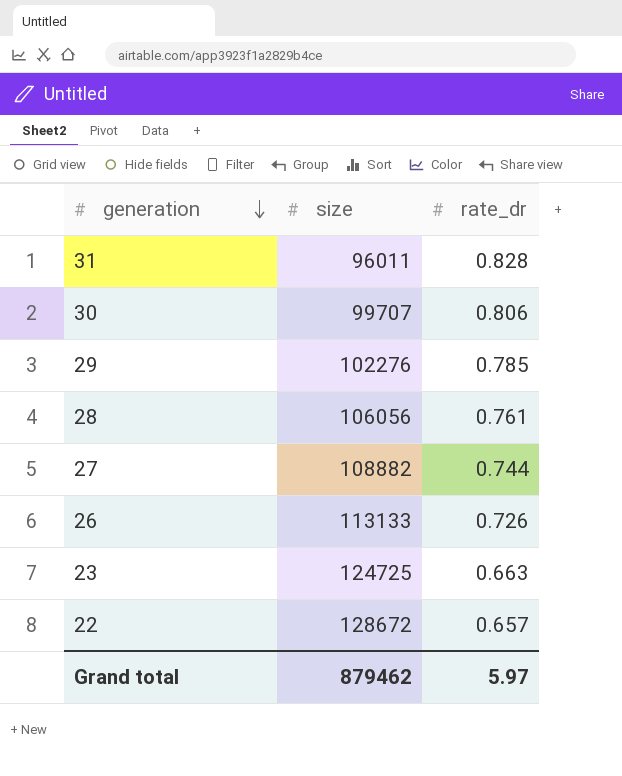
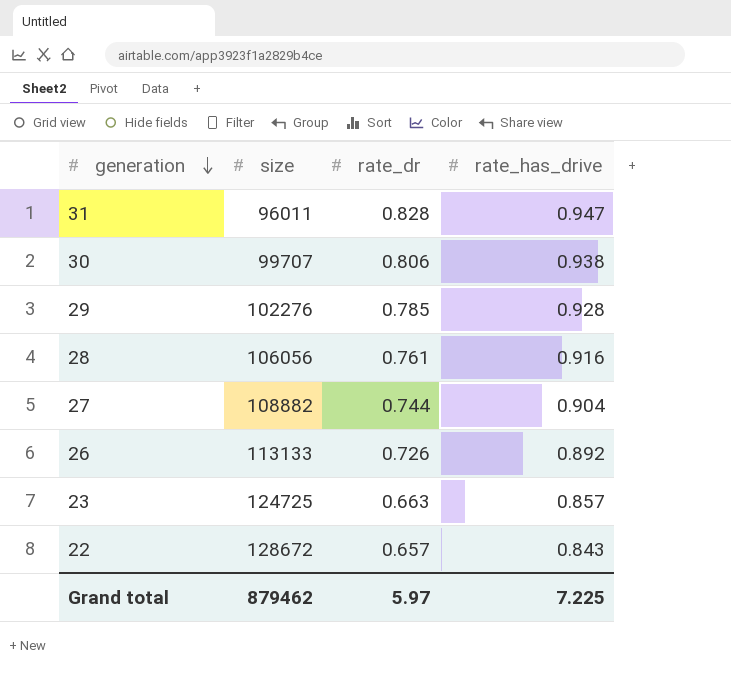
column rate_has_drive | position: none -> 4

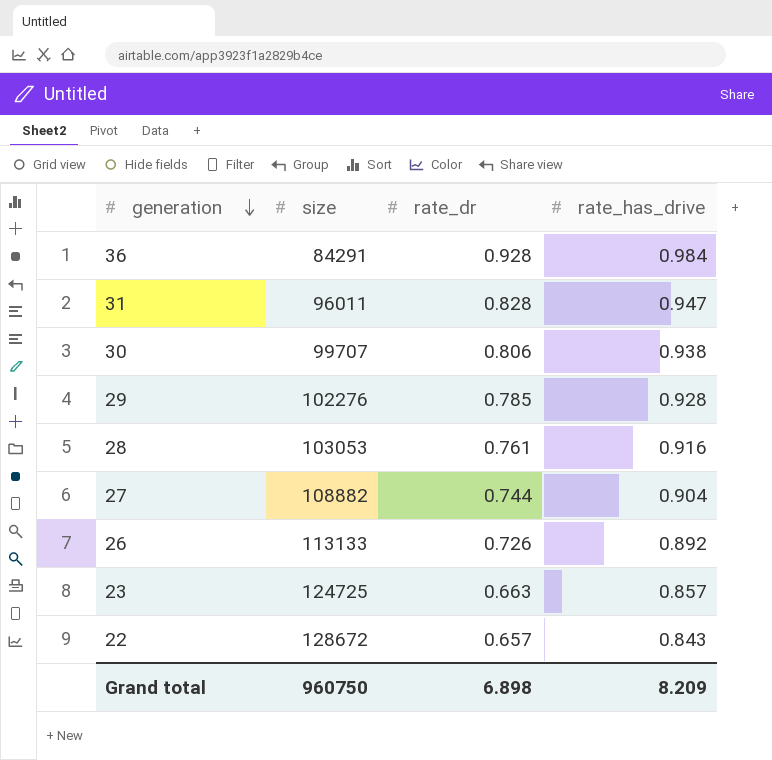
row 36: none -> 84291 | 0.928 | 0.984
28 | size: 106056 -> 103053
Grand total | size: 879462 -> 960750
Grand total | rate_dr: 5.97 -> 6.898
Grand total | rate_has_drive: 7.225 -> 8.209

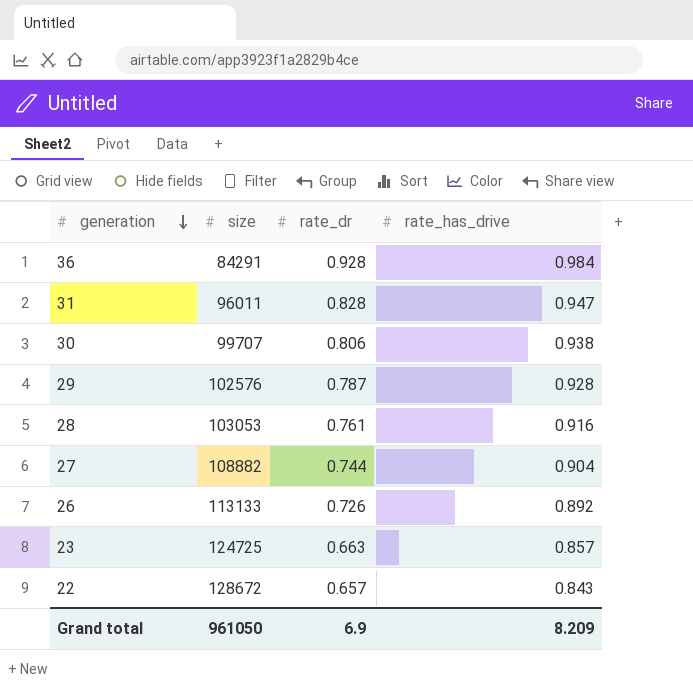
29 | size: 102276 -> 102576
29 | rate_dr: 0.785 -> 0.787
Grand total | size: 960750 -> 961050
Grand total | rate_dr: 6.898 -> 6.9

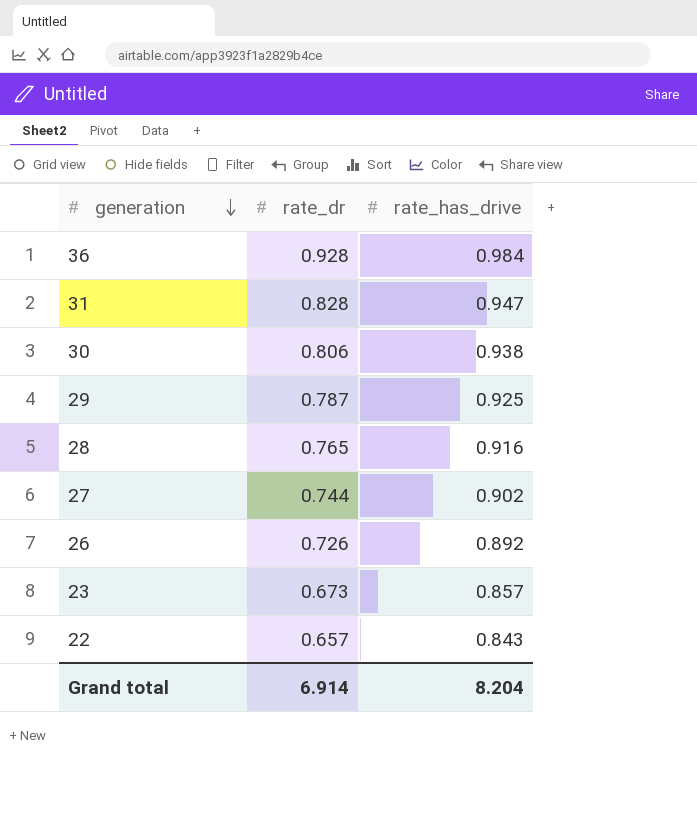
column size | position: 2 -> none
29 | rate_has_drive: 0.928 -> 0.925
28 | rate_dr: 0.761 -> 0.765
27 | rate_has_drive: 0.904 -> 0.902
23 | rate_dr: 0.663 -> 0.673
Grand total | rate_dr: 6.9 -> 6.914
Grand total | rate_has_drive: 8.209 -> 8.204

